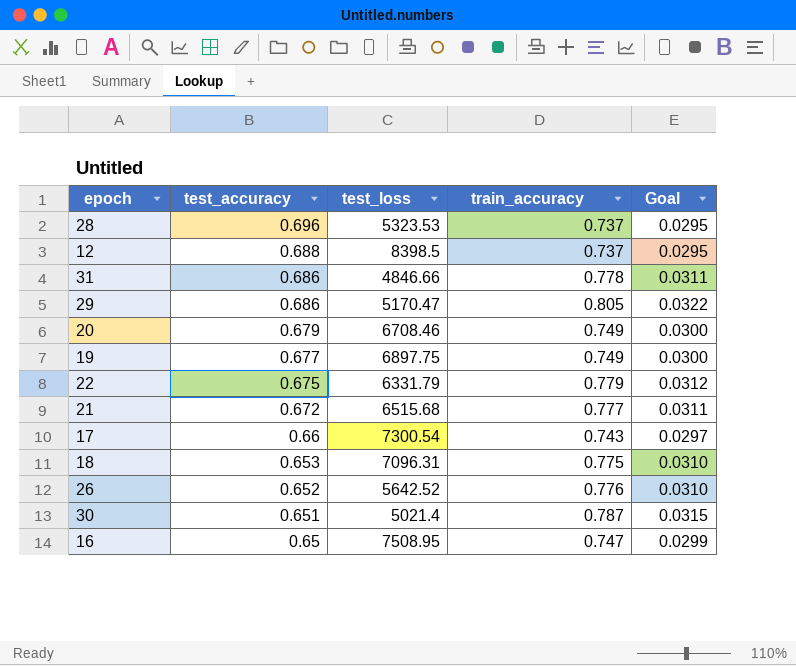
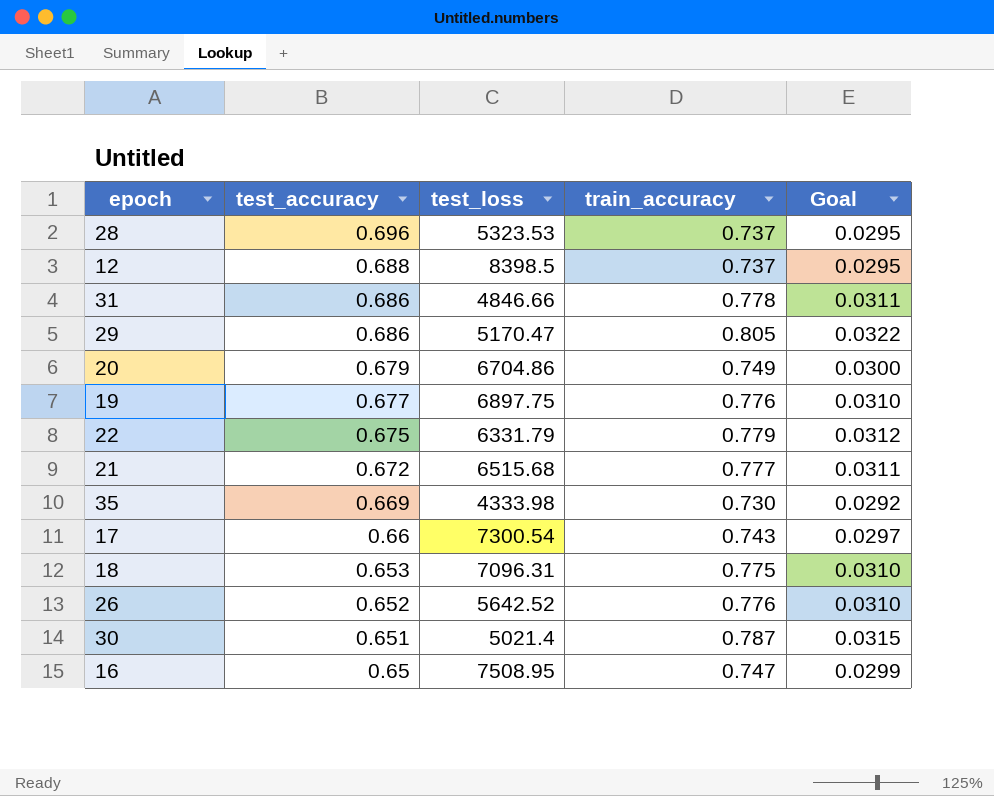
20 | test_loss: 6708.46 -> 6704.86
19 | train_accuracy: 0.749 -> 0.776
19 | Goal: 0.0300 -> 0.0310
row 35: none -> 0.669 | 4333.98 | 0.730 | 0.0292

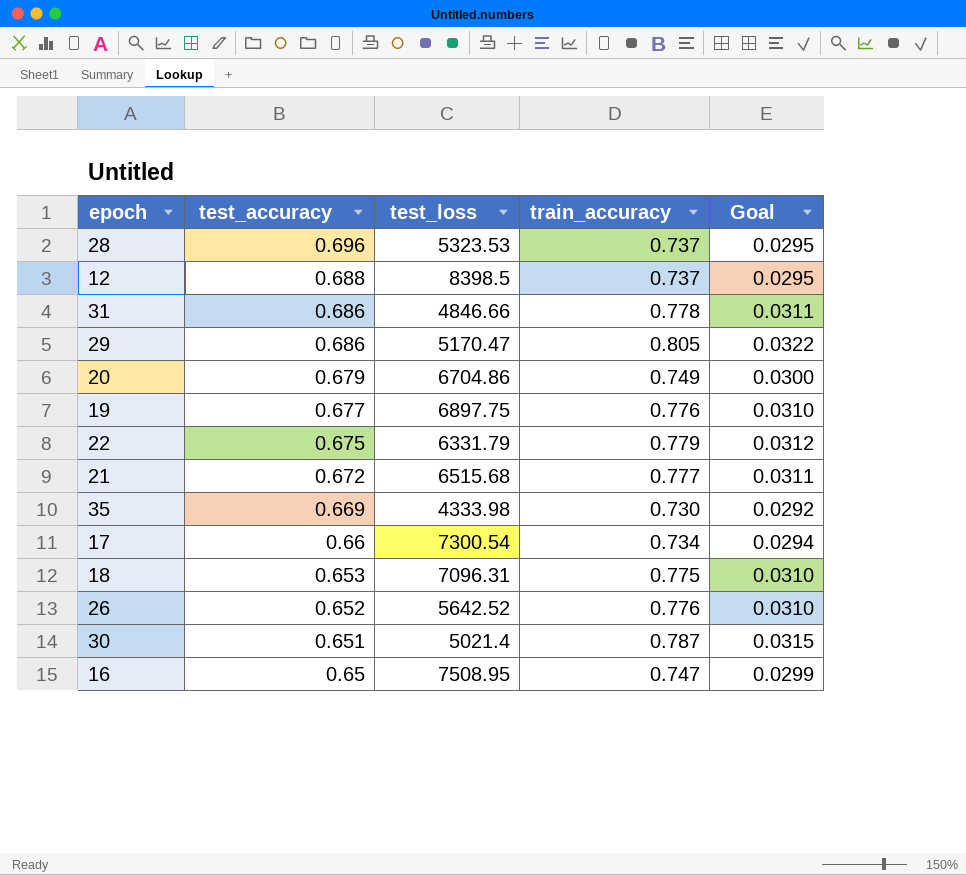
17 | train_accuracy: 0.743 -> 0.734
17 | Goal: 0.0297 -> 0.0294

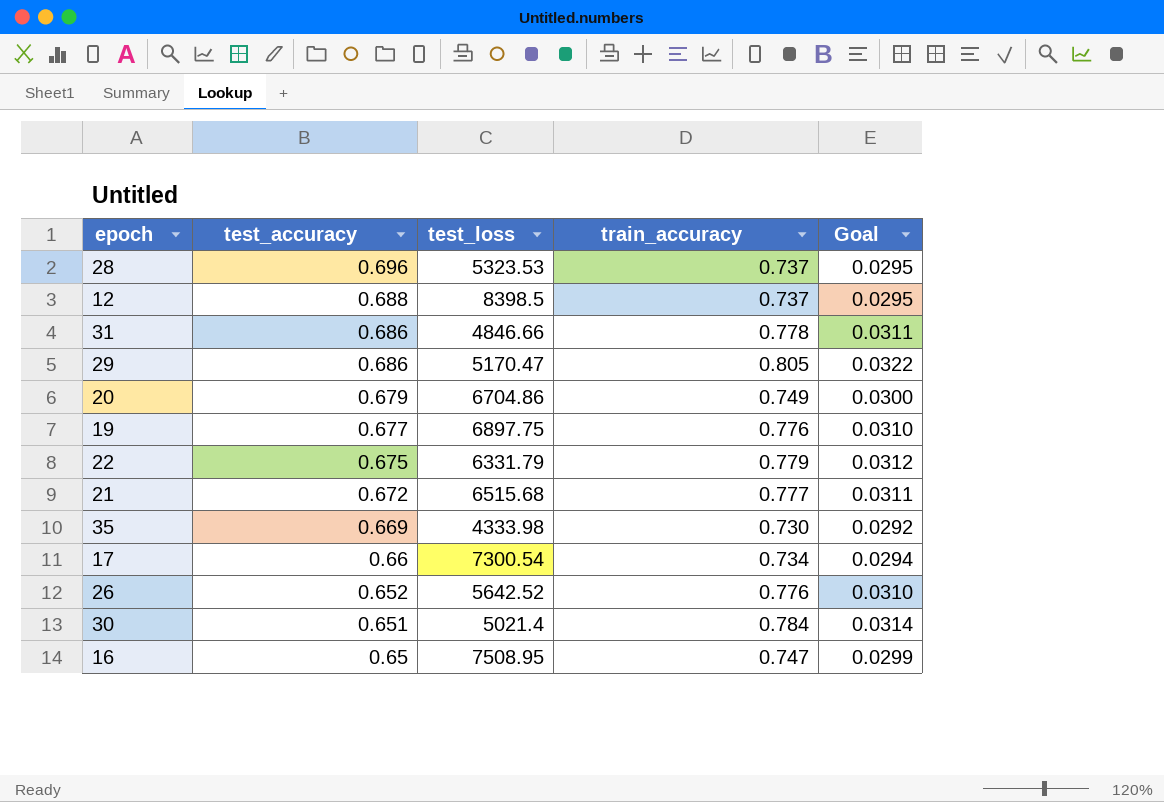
row 18: 0.653 | 7096.31 | 0.775 | 0.0310 -> none
30 | train_accuracy: 0.787 -> 0.784
30 | Goal: 0.0315 -> 0.0314

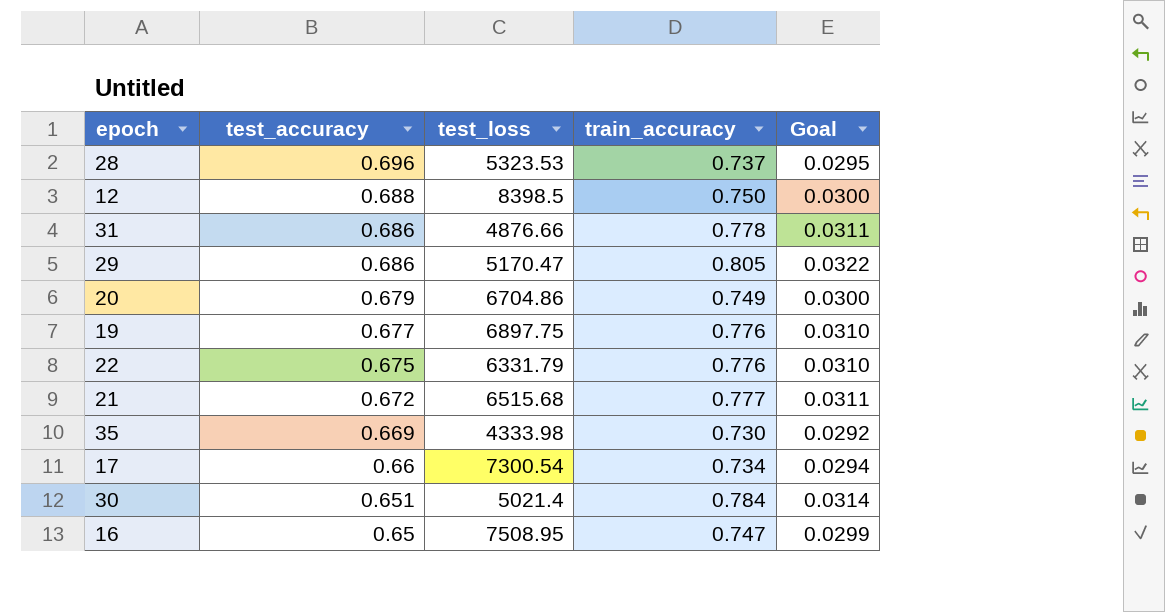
row 26: 0.652 | 5642.52 | 0.776 | 0.0310 -> none
12 | train_accuracy: 0.737 -> 0.750
12 | Goal: 0.0295 -> 0.0300
31 | test_loss: 4846.66 -> 4876.66
22 | train_accuracy: 0.779 -> 0.776
22 | Goal: 0.0312 -> 0.0310

